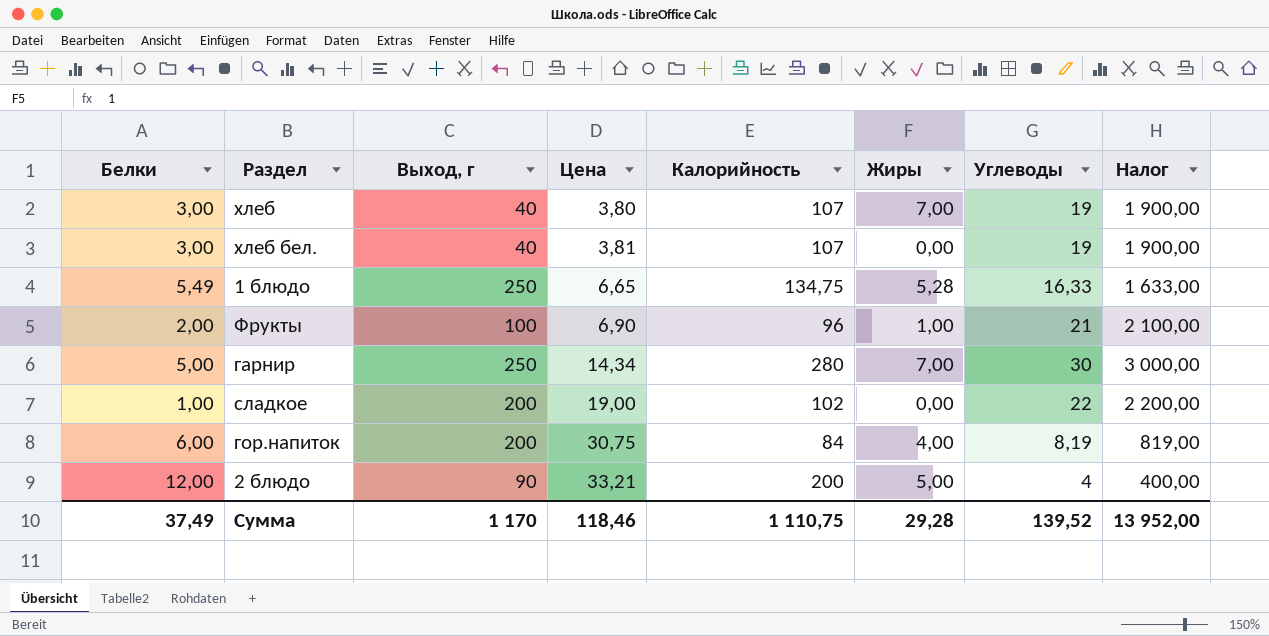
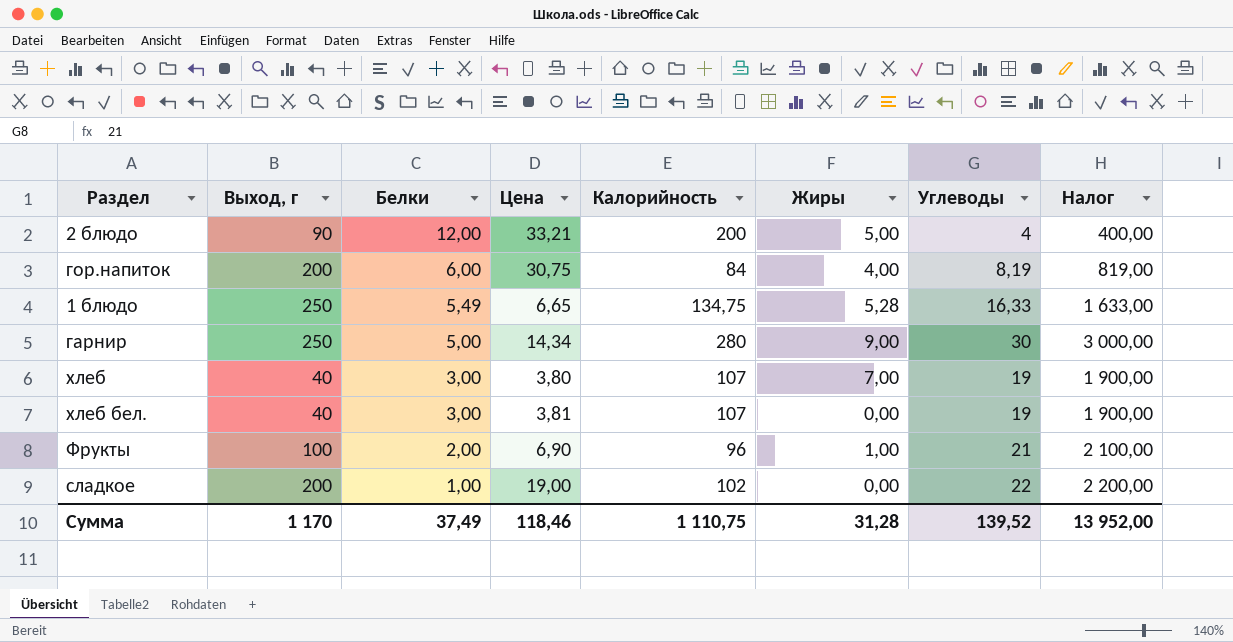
row order: Цена ascending -> Белки descending
column Белки | position: 1 -> 3
гарнир | Жиры: 7,00 -> 9,00
Сумма | Жиры: 29,28 -> 31,28

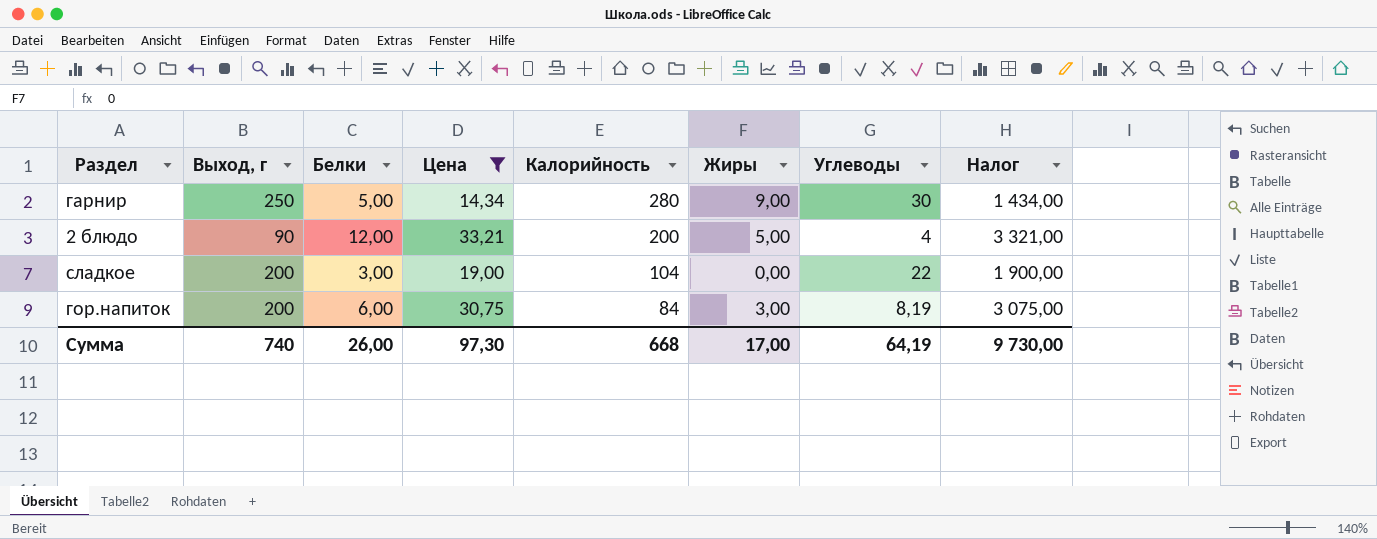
filter: none -> Цена >= 14,34
row order: Белки descending -> Калорийность descending
column Налог | formula: [Углеводы] * 100 -> [Цена] * 100
сладкое | Белки: 1,00 -> 3,00
сладкое | Калорийность: 102 -> 104
гор.напиток | Жиры: 4,00 -> 3,00
Сумма | Выход, г: 1 170 -> 740
Сумма | Белки: 37,49 -> 26,00
Сумма | Цена: 118,46 -> 97,30
Сумма | Калорийность: 1 110,75 -> 668
Сумма | Жиры: 31,28 -> 17,00
Сумма | Углеводы: 139,52 -> 64,19
Сумма | Налог: 13 952,00 -> 9 730,00

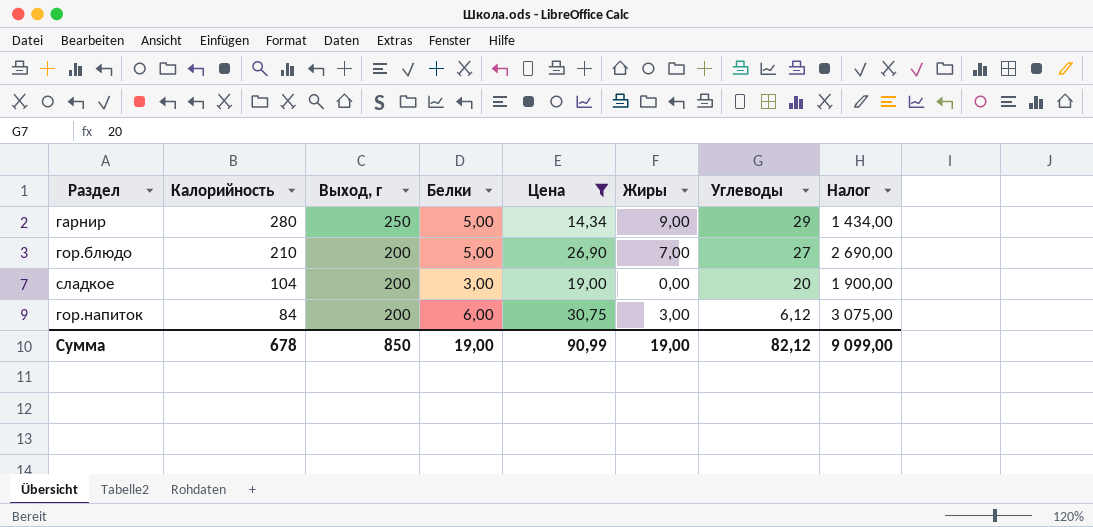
column Калорийность | position: 5 -> 2
row 2 блюдо: 90 | 12,00 | 33,21 | 200 | 5,00 | 4 | 3 321,00 -> none
гарнир | Углеводы: 30 -> 29
row гор.блюдо: none -> 210 | 200 | 5,00 | 26,90 | 7,00 | 27 | 2 690,00
сладкое | Углеводы: 22 -> 20
гор.напиток | Углеводы: 8,19 -> 6,12
Сумма | Калорийность: 668 -> 678
Сумма | Выход, г: 740 -> 850
Сумма | Белки: 26,00 -> 19,00
Сумма | Цена: 97,30 -> 90,99
Сумма | Жиры: 17,00 -> 19,00
Сумма | Углеводы: 64,19 -> 82,12
Сумма | Налог: 9 730,00 -> 9 099,00

